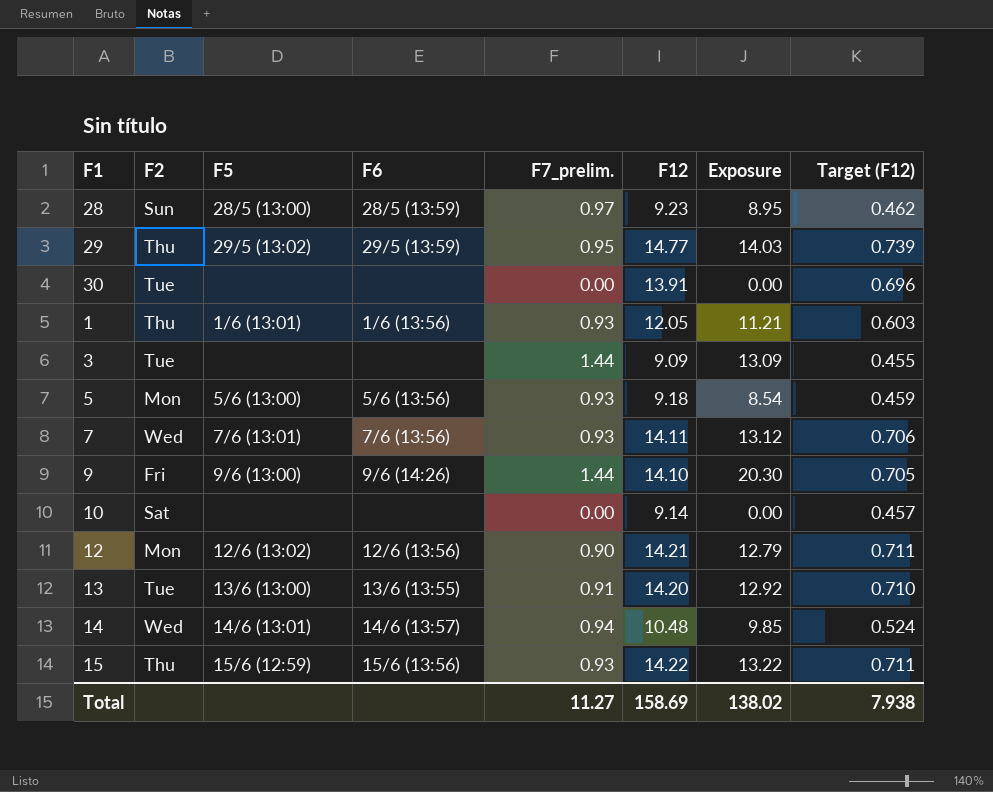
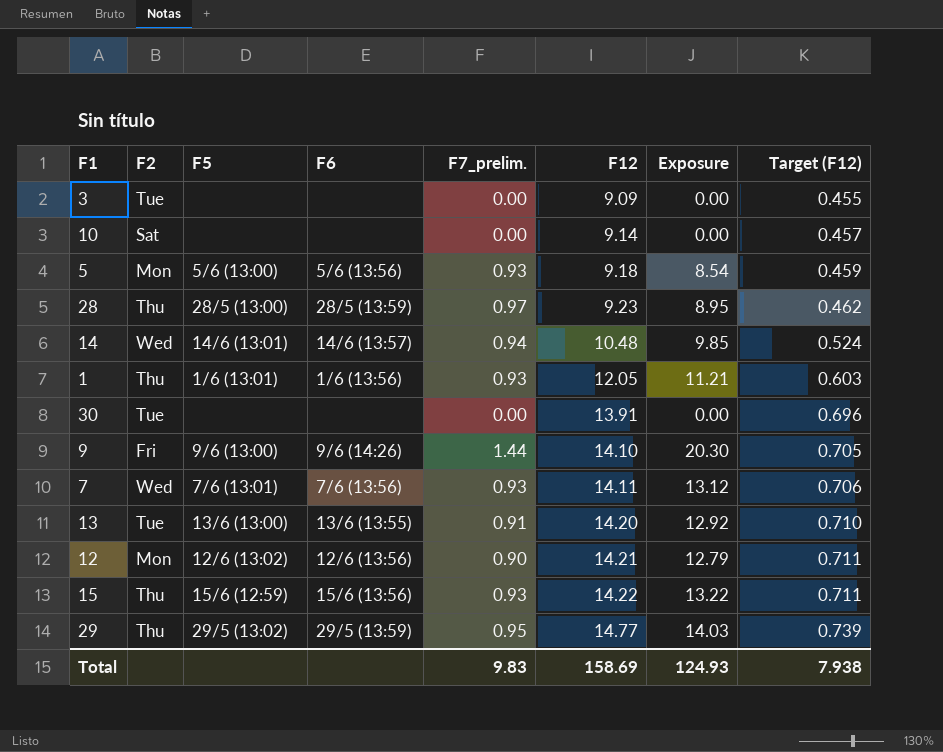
row order: none -> F12 ascending
3 | F7_prelim.: 1.44 -> 0.00
3 | Exposure: 13.09 -> 0.00
28 | F2: Sun -> Thu
Total | F7_prelim.: 11.27 -> 9.83
Total | Exposure: 138.02 -> 124.93

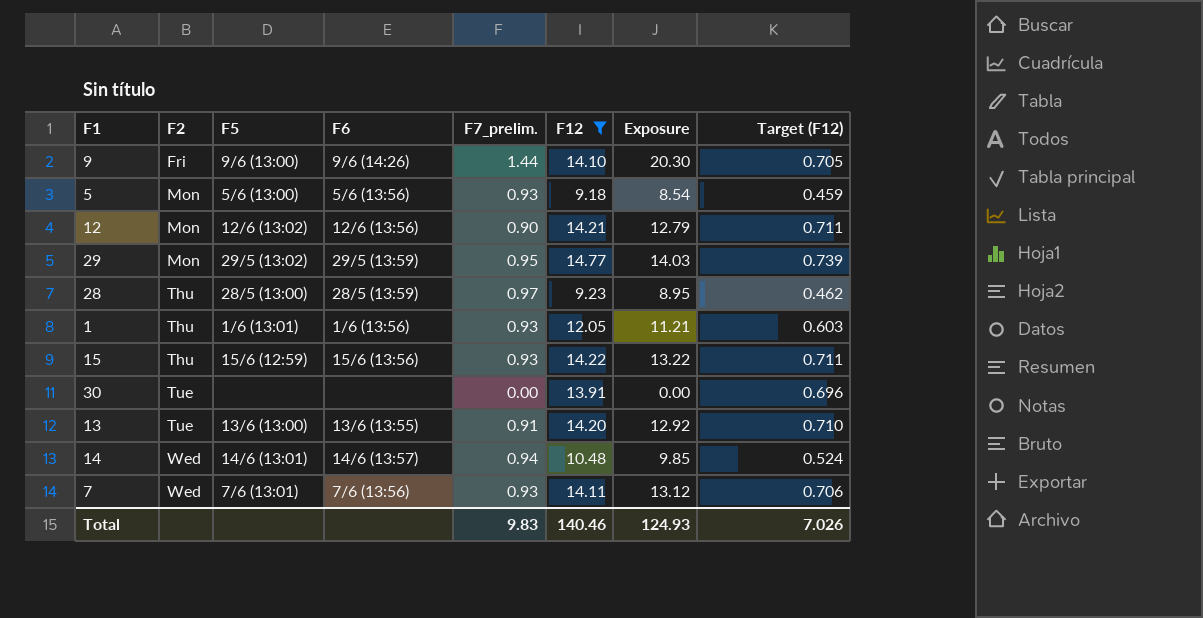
filter: none -> F12 >= 9.18
row order: F12 ascending -> F2 ascending
29 | F2: Thu -> Mon
Total | F12: 158.69 -> 140.46
Total | Target (F12): 7.938 -> 7.026

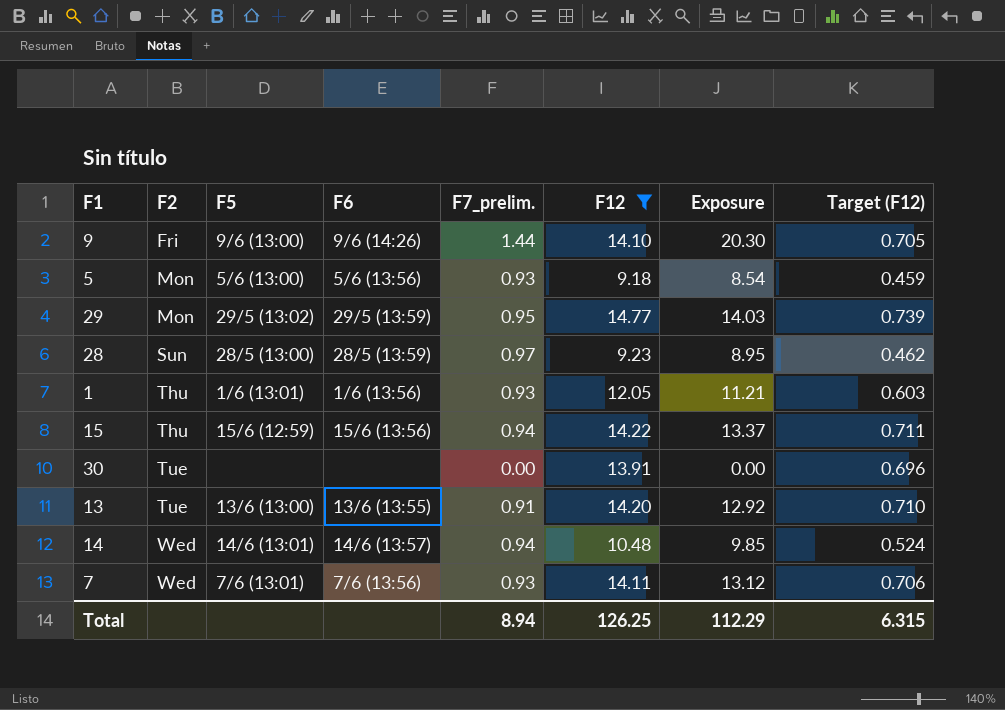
row 12: Mon | 12/6 (13:02) | 12/6 (13:56) | 0.90 | 14.21 | 12.79 | 0.711 -> none
28 | F2: Thu -> Sun
15 | F7_prelim.: 0.93 -> 0.94
15 | Exposure: 13.22 -> 13.37
Total | F7_prelim.: 9.83 -> 8.94
Total | F12: 140.46 -> 126.25
Total | Exposure: 124.93 -> 112.29
Total | Target (F12): 7.026 -> 6.315

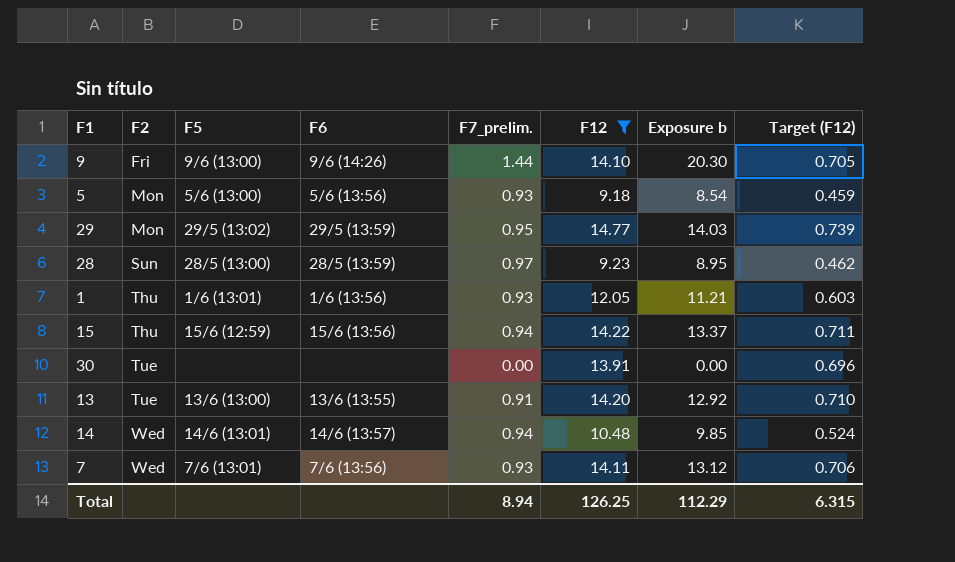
column name: Exposure -> Exposure b

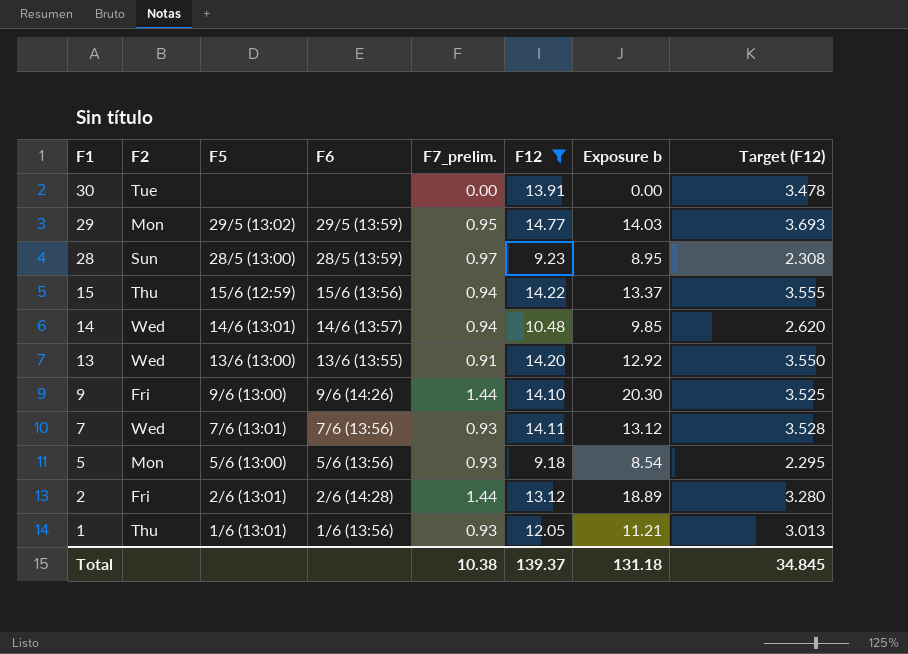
row order: F2 ascending -> F1 descending
column Target (F12) | formula: [F12] * 0.05 -> [F12] * 0.25
13 | F2: Tue -> Wed
row 2: none -> Fri | 2/6 (13:01) | 2/6 (14:28) | 1.44 | 13.12 | 18.89 | 3.280
Total | F7_prelim.: 8.94 -> 10.38
Total | F12: 126.25 -> 139.37
Total | Exposure b: 112.29 -> 131.18
Total | Target (F12): 6.315 -> 34.845

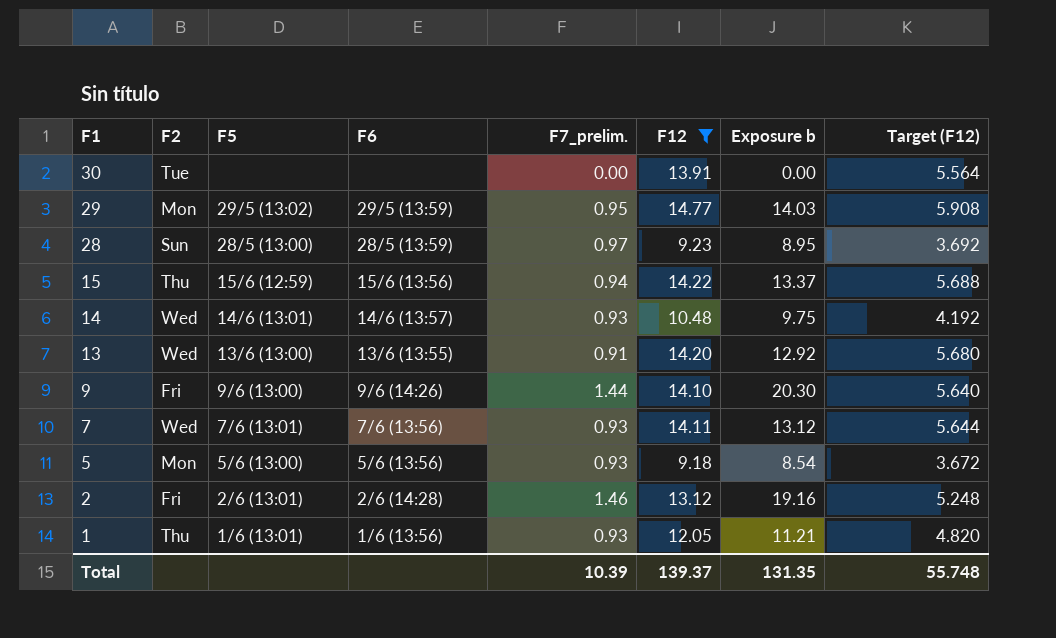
column Target (F12) | formula: [F12] * 0.25 -> [F12] * 0.4
14 | F7_prelim.: 0.94 -> 0.93
14 | Exposure b: 9.85 -> 9.75
2 | F7_prelim.: 1.44 -> 1.46
2 | Exposure b: 18.89 -> 19.16
Total | F7_prelim.: 10.38 -> 10.39
Total | Exposure b: 131.18 -> 131.35
Total | Target (F12): 34.845 -> 55.748

